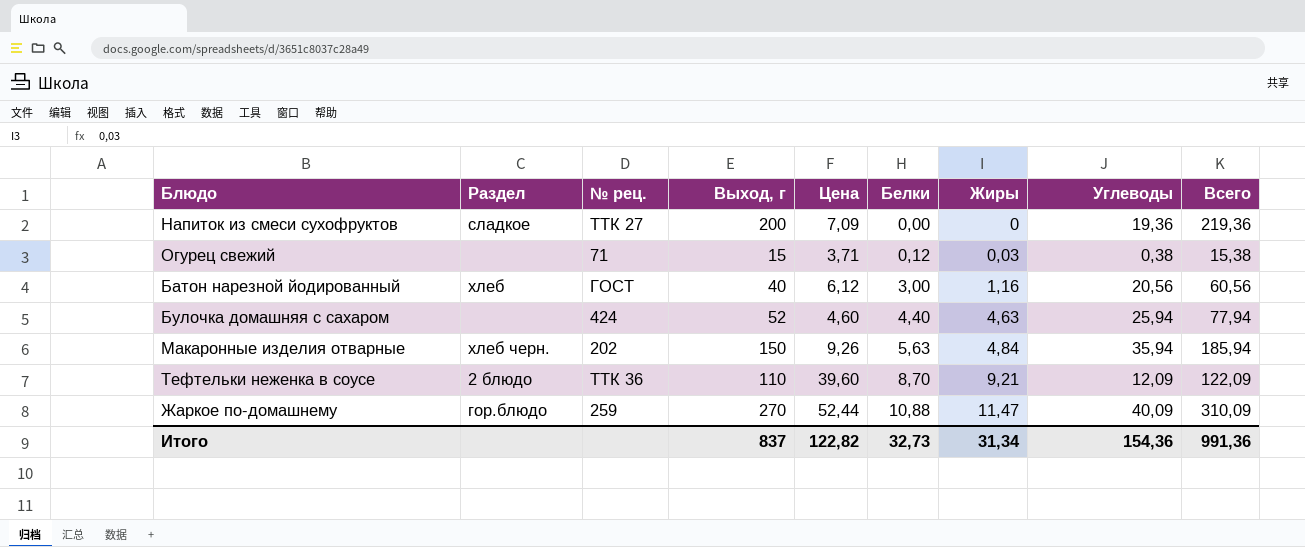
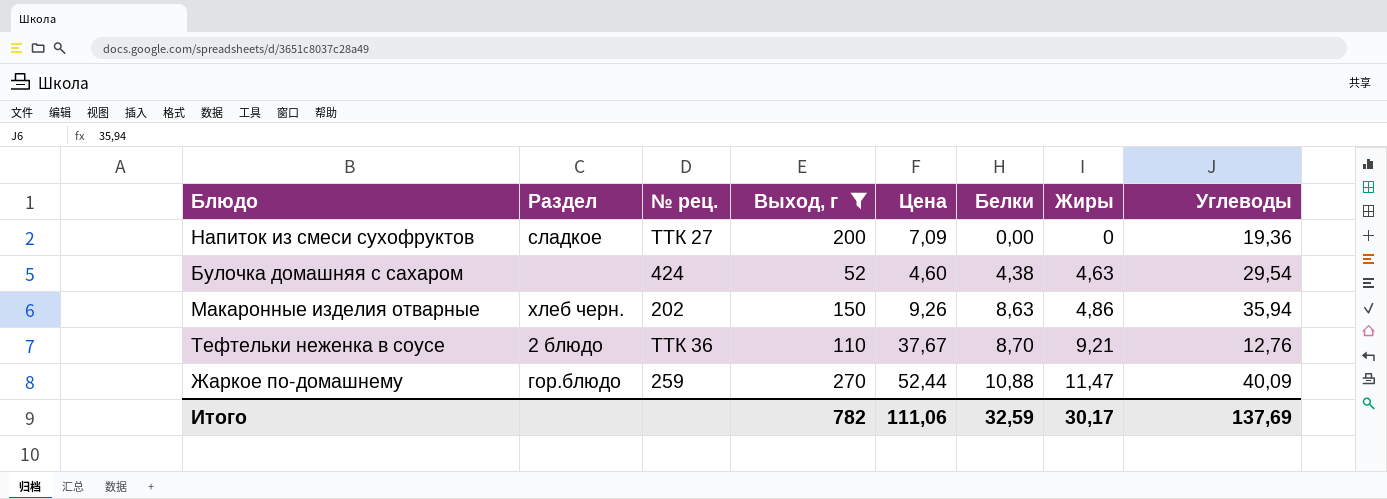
filter: none -> Выход, г >= 52
column Всего | formula: [Выход, г] + [Углеводы] -> none
Булочка домашняя с сахаром | Белки: 4,40 -> 4,38
Булочка домашняя с сахаром | Углеводы: 25,94 -> 29,54
Макаронные изделия отварные | Белки: 5,63 -> 8,63
Макаронные изделия отварные | Жиры: 4,84 -> 4,86
Тефтельки неженка в соусе | Цена: 39,60 -> 37,67
Тефтельки неженка в соусе | Углеводы: 12,09 -> 12,76
Итого | Выход, г: 837 -> 782
Итого | Цена: 122,82 -> 111,06
Итого | Белки: 32,73 -> 32,59
Итого | Жиры: 31,34 -> 30,17
Итого | Углеводы: 154,36 -> 137,69

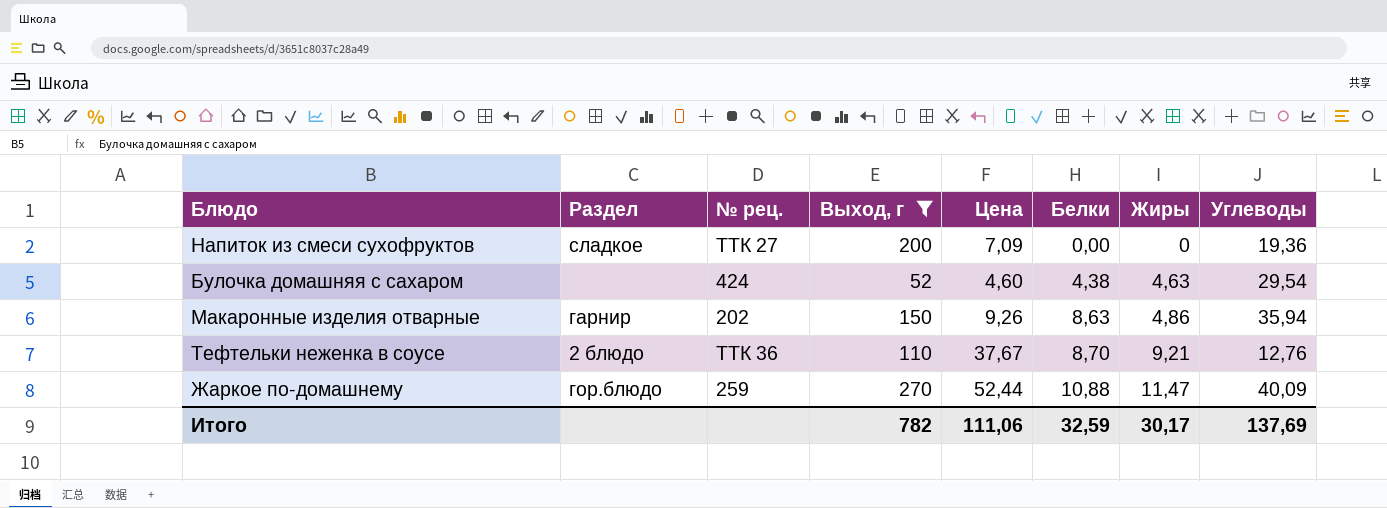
Макаронные изделия отварные | Раздел: хлеб черн. -> гарнир

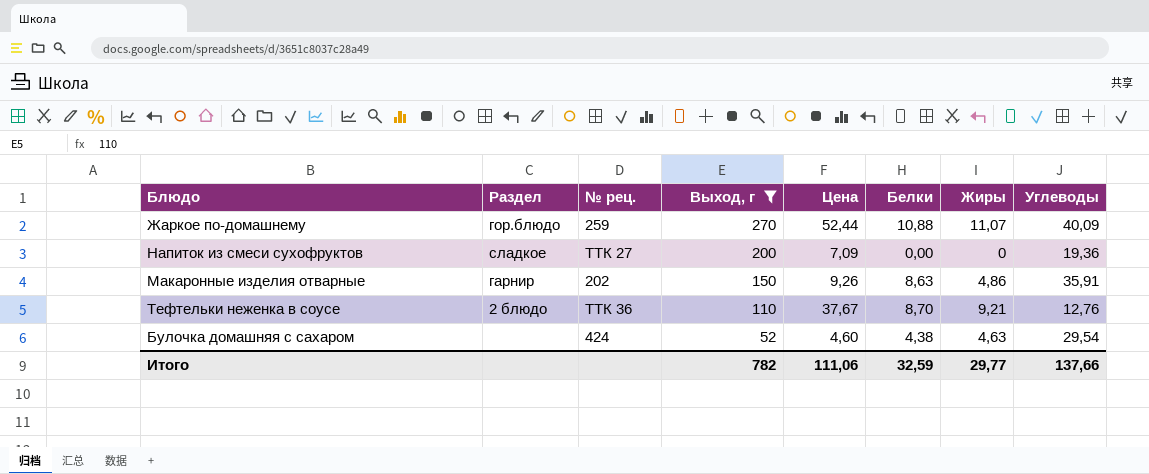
row order: Белки ascending -> Выход, г descending
Жаркое по-домашнему | Жиры: 11,47 -> 11,07
Макаронные изделия отварные | Углеводы: 35,94 -> 35,91
Итого | Жиры: 30,17 -> 29,77
Итого | Углеводы: 137,69 -> 137,66

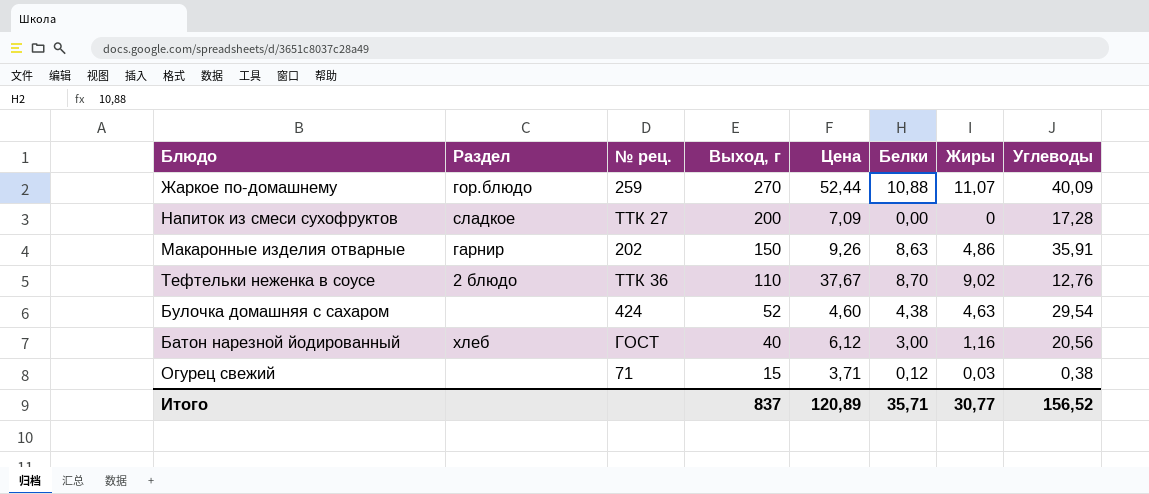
filter: Выход, г >= 52 -> none
Напиток из смеси сухофруктов | Углеводы: 19,36 -> 17,28
Тефтельки неженка в соусе | Жиры: 9,21 -> 9,02
Итого | Выход, г: 782 -> 837
Итого | Цена: 111,06 -> 120,89
Итого | Белки: 32,59 -> 35,71
Итого | Жиры: 29,77 -> 30,77
Итого | Углеводы: 137,66 -> 156,52

